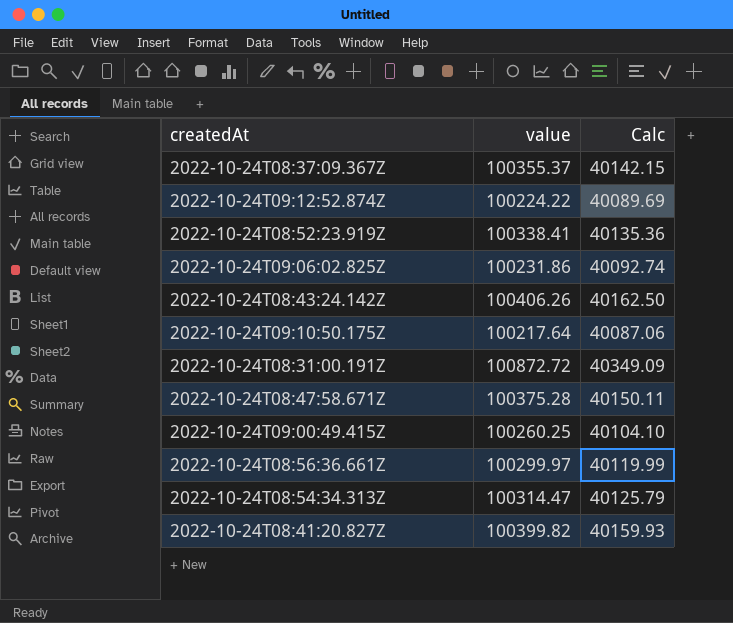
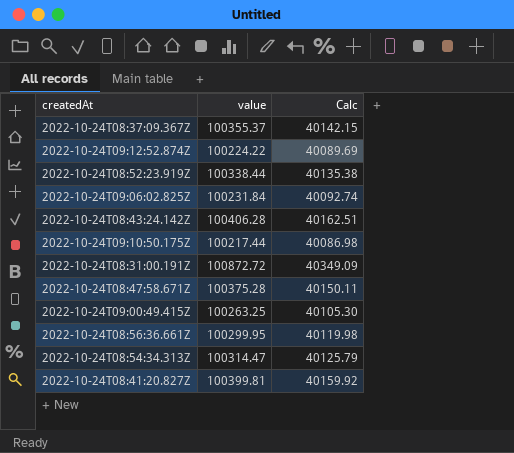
2022-10-24T08:52:23.919Z | value: 100338.41 -> 100338.44
2022-10-24T08:52:23.919Z | Calc: 40135.36 -> 40135.38
2022-10-24T09:06:02.825Z | value: 100231.86 -> 100231.84
2022-10-24T08:43:24.142Z | value: 100406.26 -> 100406.28
2022-10-24T08:43:24.142Z | Calc: 40162.50 -> 40162.51
2022-10-24T09:10:50.175Z | value: 100217.64 -> 100217.44
2022-10-24T09:10:50.175Z | Calc: 40087.06 -> 40086.98
2022-10-24T09:00:49.415Z | value: 100260.25 -> 100263.25
2022-10-24T09:00:49.415Z | Calc: 40104.10 -> 40105.30
2022-10-24T08:56:36.661Z | value: 100299.97 -> 100299.95
2022-10-24T08:56:36.661Z | Calc: 40119.99 -> 40119.98
2022-10-24T08:41:20.827Z | value: 100399.82 -> 100399.81
2022-10-24T08:41:20.827Z | Calc: 40159.93 -> 40159.92

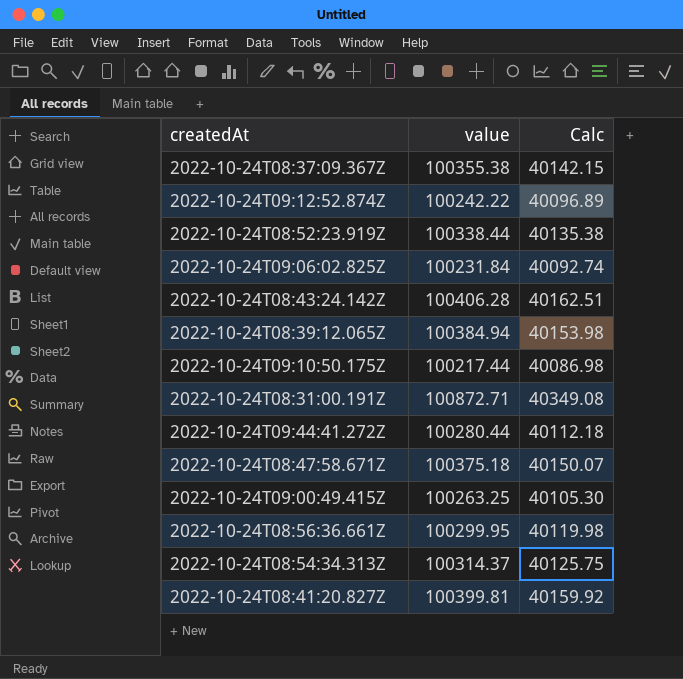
2022-10-24T08:37:09.367Z | value: 100355.37 -> 100355.38
2022-10-24T09:12:52.874Z | value: 100224.22 -> 100242.22
2022-10-24T09:12:52.874Z | Calc: 40089.69 -> 40096.89
row 2022-10-24T08:39:12.065Z: none -> 100384.94 | 40153.98
2022-10-24T08:31:00.191Z | value: 100872.72 -> 100872.71
2022-10-24T08:31:00.191Z | Calc: 40349.09 -> 40349.08
row 2022-10-24T09:44:41.272Z: none -> 100280.44 | 40112.18
2022-10-24T08:47:58.671Z | value: 100375.28 -> 100375.18
2022-10-24T08:47:58.671Z | Calc: 40150.11 -> 40150.07
2022-10-24T08:54:34.313Z | value: 100314.47 -> 100314.37
2022-10-24T08:54:34.313Z | Calc: 40125.79 -> 40125.75

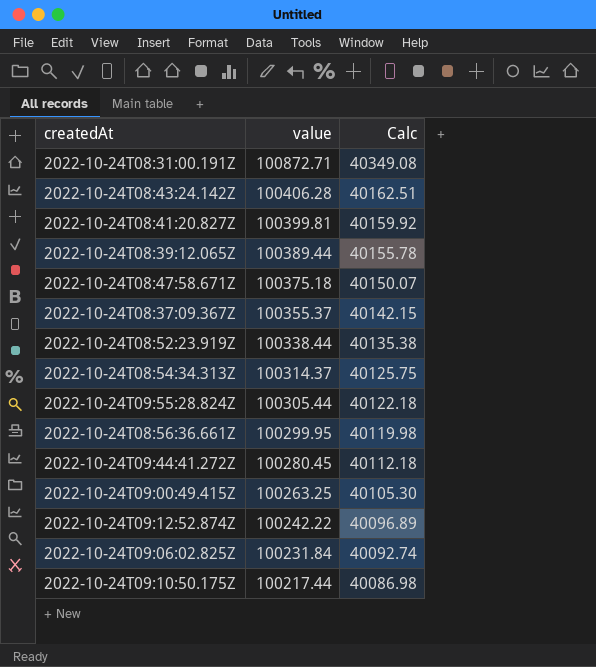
row order: none -> value descending
2022-10-24T08:39:12.065Z | value: 100384.94 -> 100389.44
2022-10-24T08:39:12.065Z | Calc: 40153.98 -> 40155.78
2022-10-24T08:37:09.367Z | value: 100355.38 -> 100355.37
row 2022-10-24T09:55:28.824Z: none -> 100305.44 | 40122.18
2022-10-24T09:44:41.272Z | value: 100280.44 -> 100280.45

